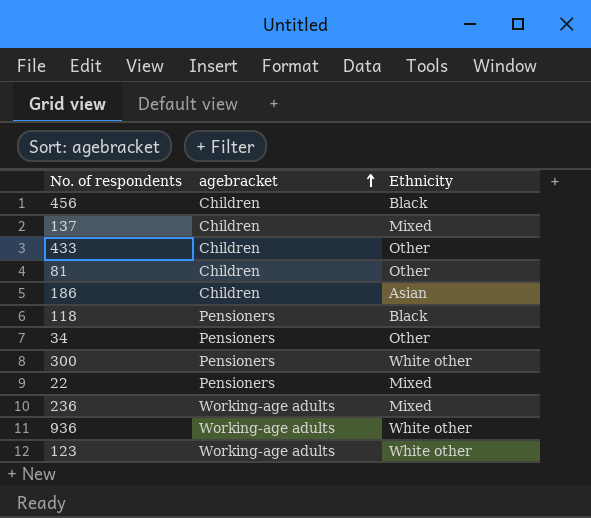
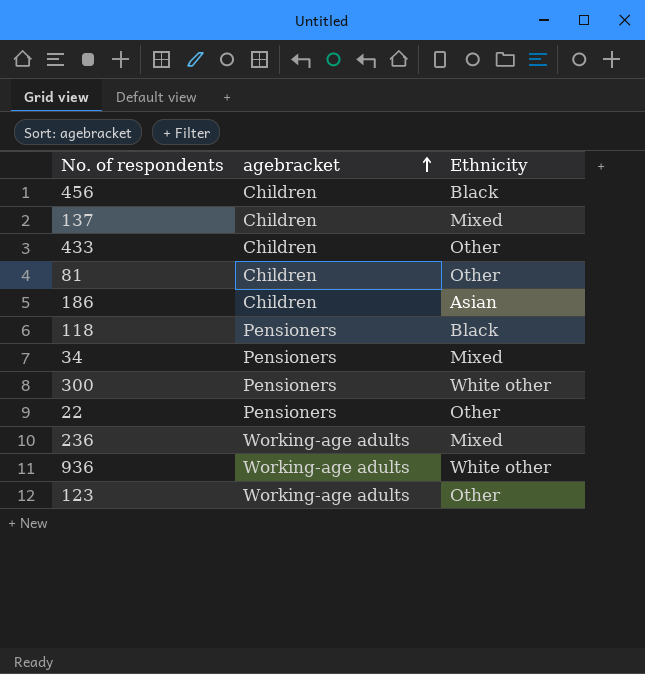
34 | Ethnicity: Other -> Mixed
22 | Ethnicity: Mixed -> Other
123 | Ethnicity: White other -> Other

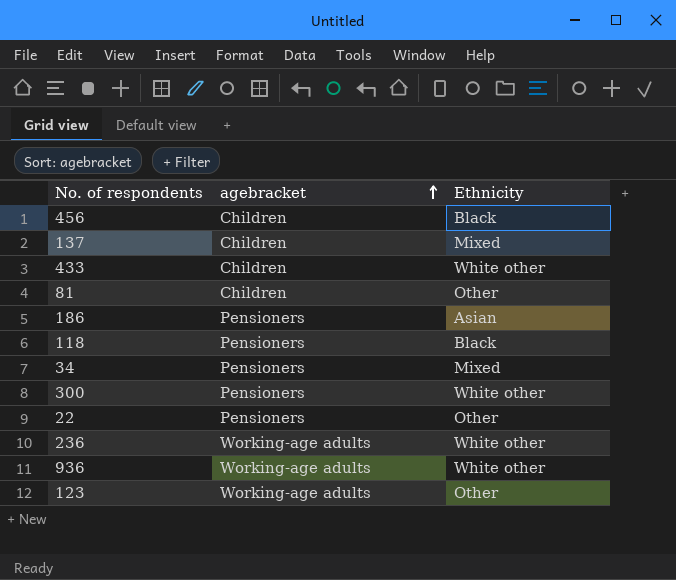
433 | Ethnicity: Other -> White other
186 | agebracket: Children -> Pensioners
236 | Ethnicity: Mixed -> White other

